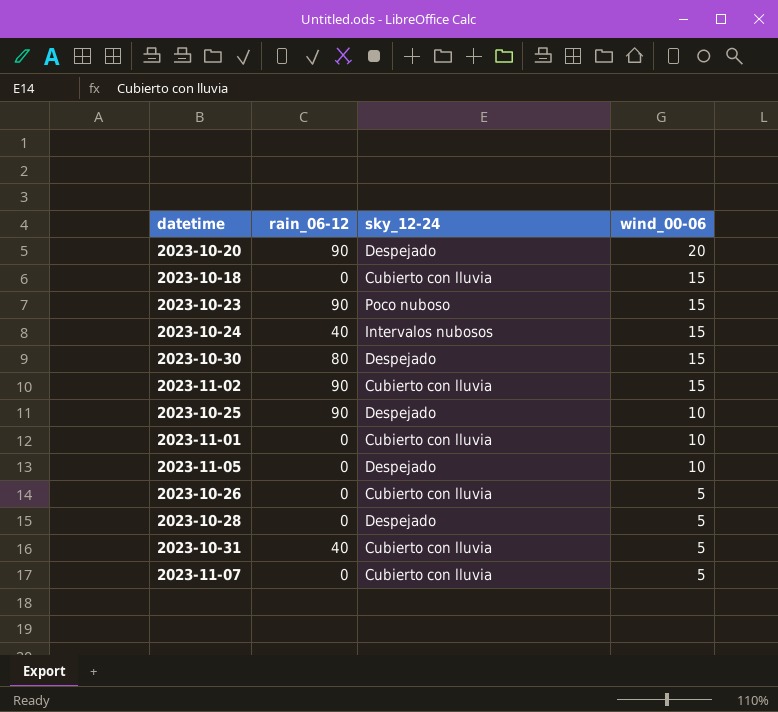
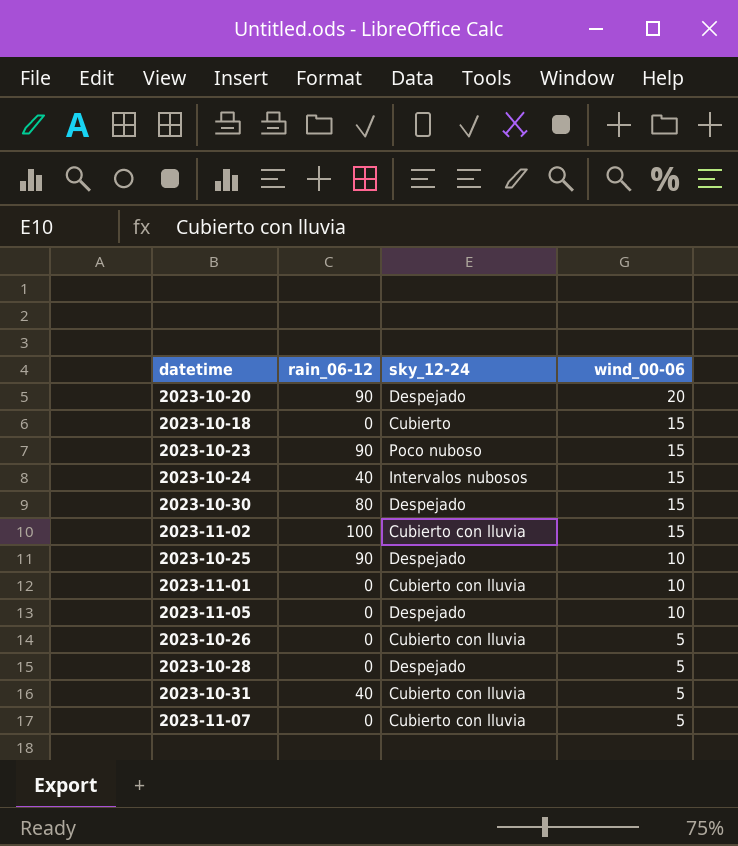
2023-10-18 | sky_12-24: Cubierto con lluvia -> Cubierto
2023-11-02 | rain_06-12: 90 -> 100

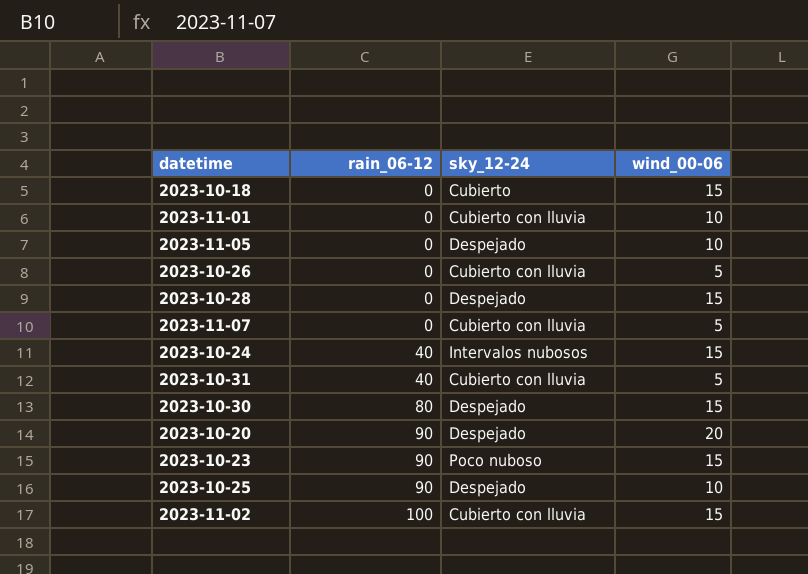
row order: wind_00-06 descending -> rain_06-12 ascending
2023-10-28 | wind_00-06: 5 -> 15

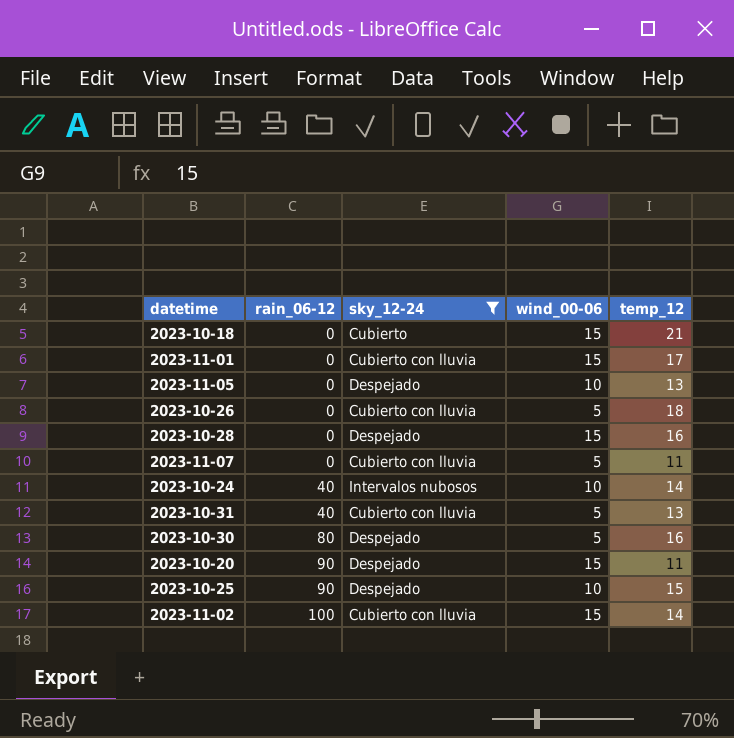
filter: none -> sky_12-24 != Poco nuboso
column temp_12 | position: none -> 5
2023-11-01 | wind_00-06: 10 -> 15
2023-10-24 | wind_00-06: 15 -> 10
2023-10-30 | wind_00-06: 15 -> 5
2023-10-20 | wind_00-06: 20 -> 15

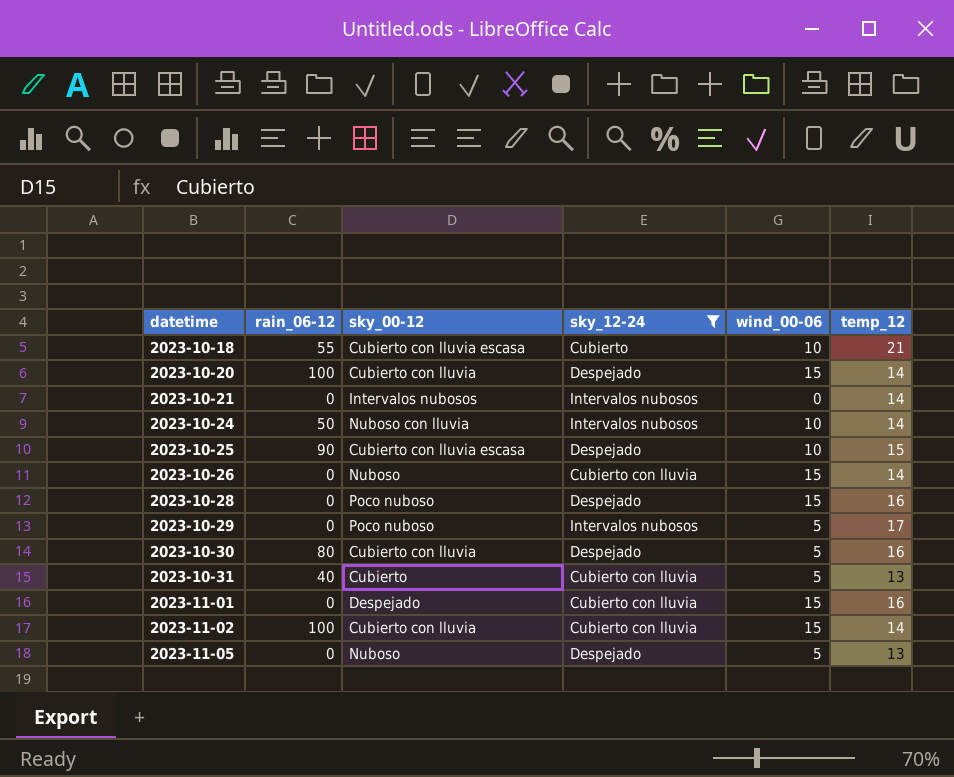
row order: rain_06-12 ascending -> datetime ascending
column sky_00-12 | position: none -> 3
row 2023-11-07: 0 | Cubierto con lluvia | 5 | 11 -> none
2023-10-18 | rain_06-12: 0 -> 55
2023-10-18 | wind_00-06: 15 -> 10
2023-10-20 | rain_06-12: 90 -> 100
2023-10-20 | temp_12: 11 -> 14
row 2023-10-21: none -> 0 | Intervalos nubosos | Intervalos nubosos | 0 | 14
2023-10-24 | rain_06-12: 40 -> 50
2023-10-26 | wind_00-06: 5 -> 15
2023-10-26 | temp_12: 18 -> 14
row 2023-10-29: none -> 0 | Poco nuboso | Intervalos nubosos | 5 | 17
2023-11-01 | temp_12: 17 -> 16
2023-11-05 | wind_00-06: 10 -> 5

